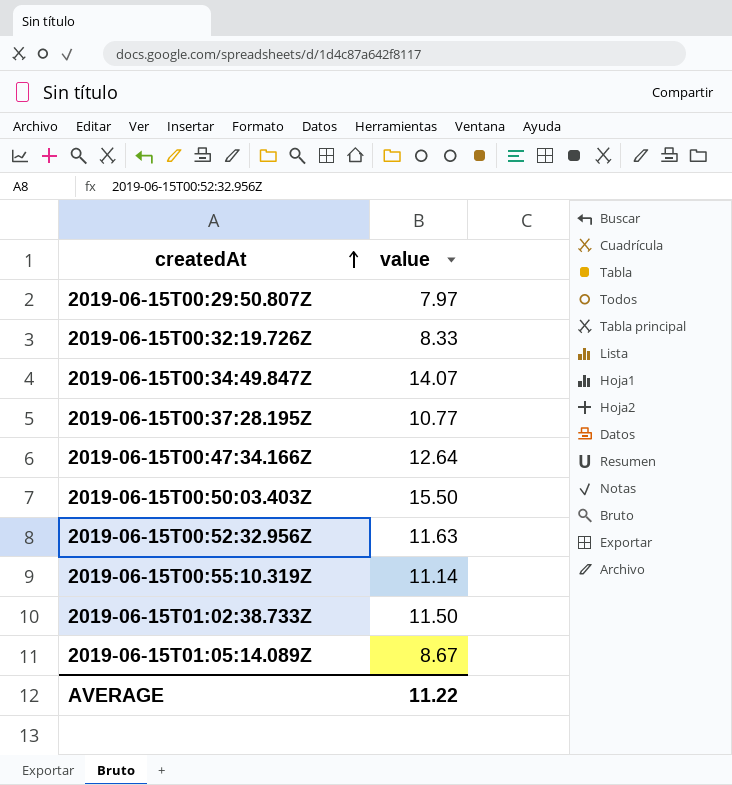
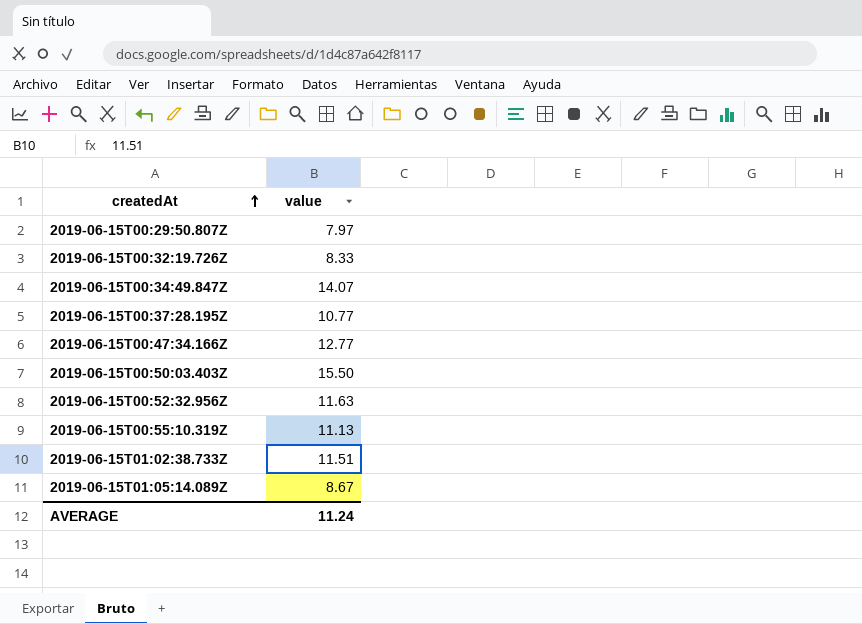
2019-06-15T00:47:34.166Z | value: 12.64 -> 12.77
2019-06-15T00:55:10.319Z | value: 11.14 -> 11.13
2019-06-15T01:02:38.733Z | value: 11.50 -> 11.51
AVERAGE | value: 11.22 -> 11.24

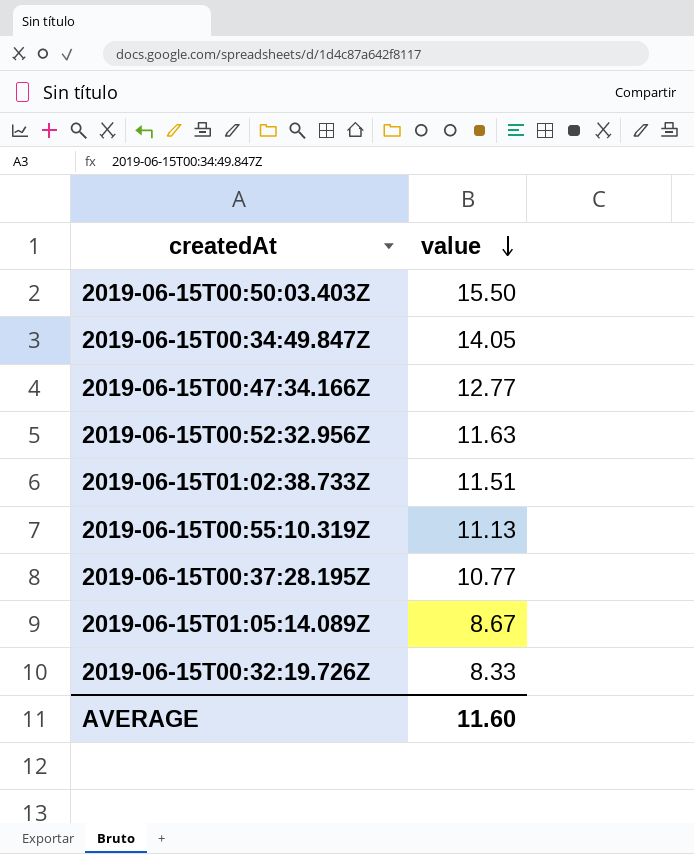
row order: createdAt ascending -> value descending
row 2019-06-15T00:29:50.807Z: 7.97 -> none
2019-06-15T00:34:49.847Z | value: 14.07 -> 14.05
AVERAGE | value: 11.24 -> 11.60

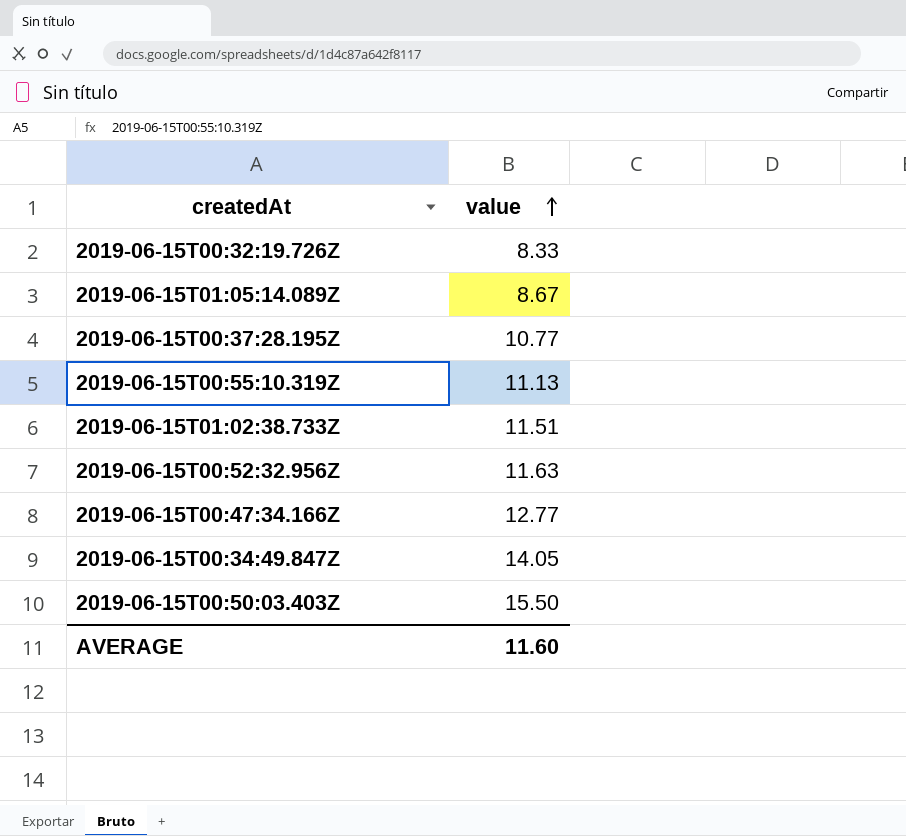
row order: value descending -> value ascending

